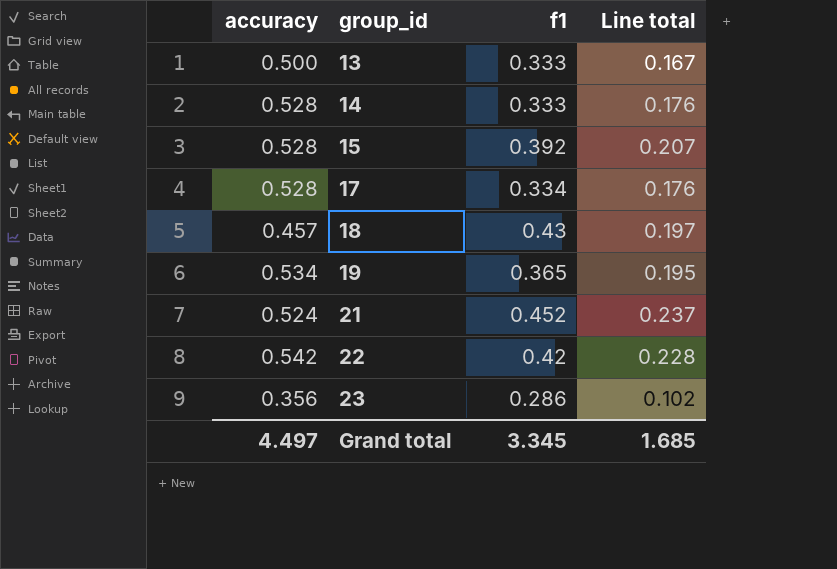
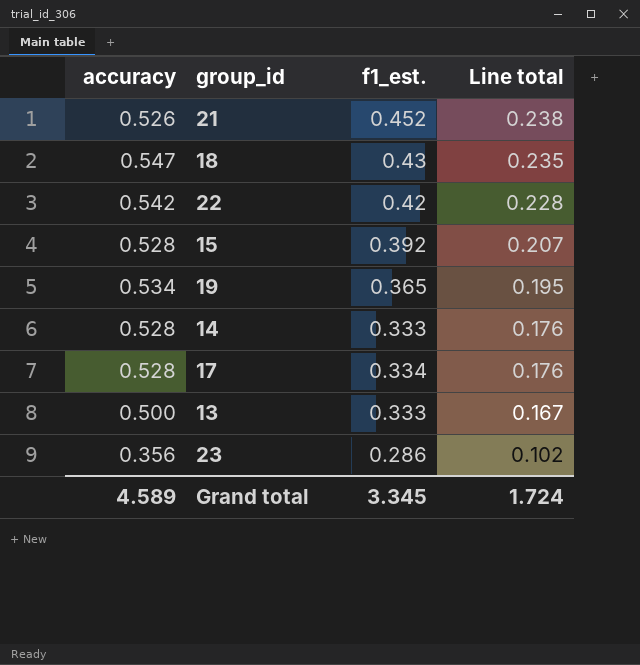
row order: group_id ascending -> Line total descending
column name: f1 -> f1_est.
21 | accuracy: 0.524 -> 0.526
21 | Line total: 0.237 -> 0.238
18 | accuracy: 0.457 -> 0.547
18 | Line total: 0.197 -> 0.235
Grand total | accuracy: 4.497 -> 4.589
Grand total | Line total: 1.685 -> 1.724

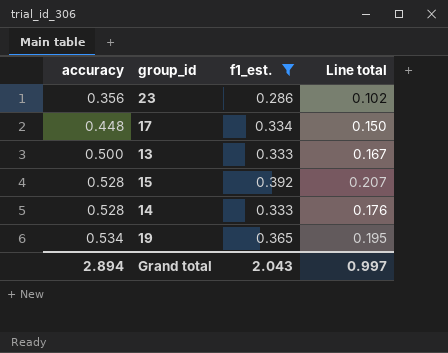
filter: none -> f1_est. <= 0.392
row order: Line total descending -> accuracy ascending
17 | accuracy: 0.528 -> 0.448
17 | Line total: 0.176 -> 0.150
Grand total | accuracy: 4.589 -> 2.894
Grand total | f1_est.: 3.345 -> 2.043
Grand total | Line total: 1.724 -> 0.997

